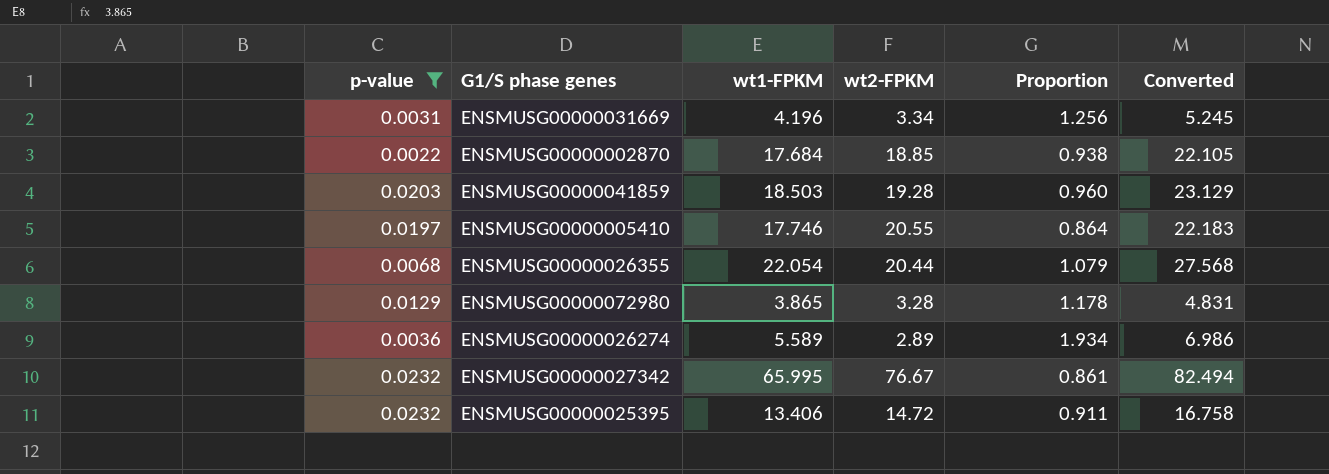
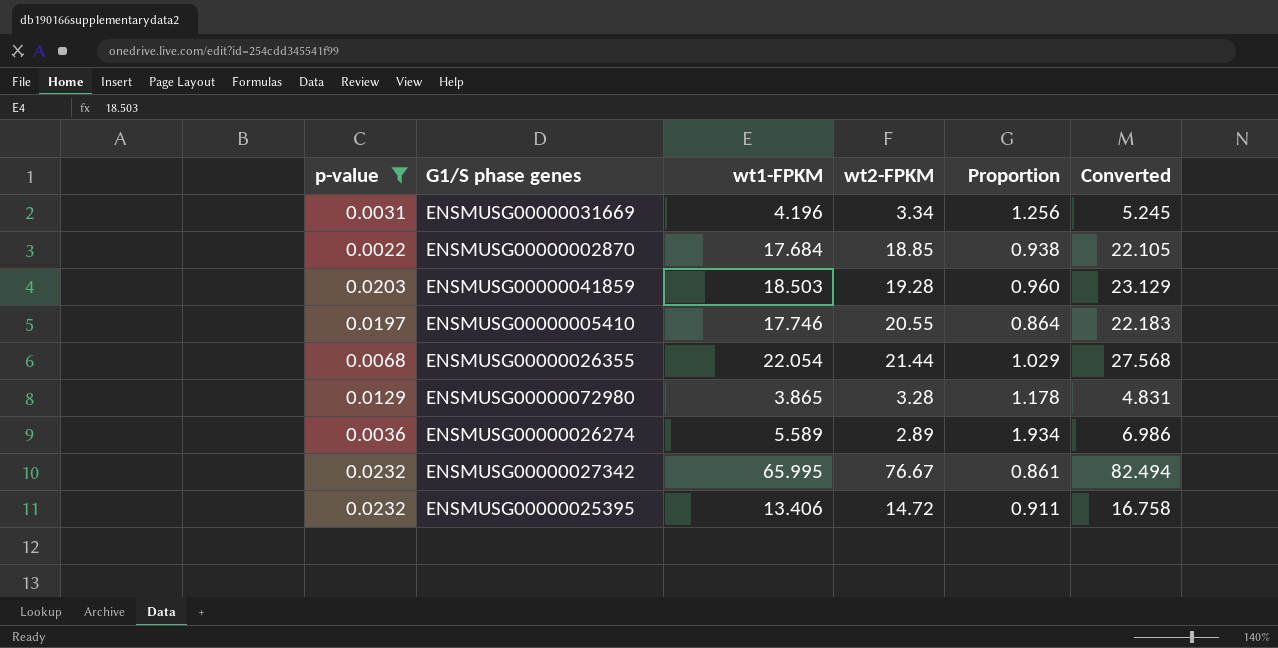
ENSMUSG00000026355 | wt2-FPKM: 20.44 -> 21.44
ENSMUSG00000026355 | Proportion: 1.079 -> 1.029

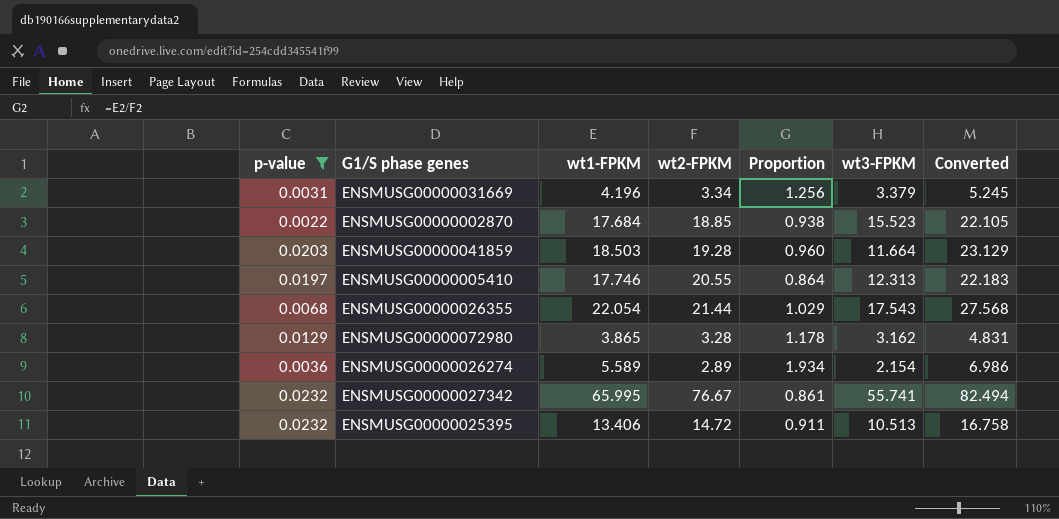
column wt3-FPKM | position: none -> 6

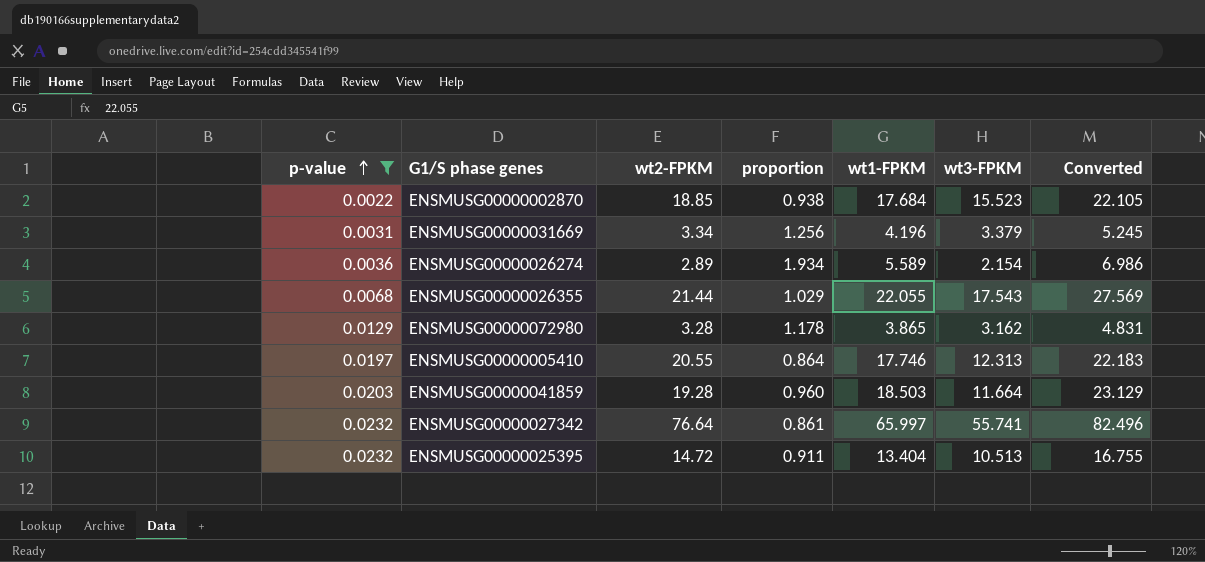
row order: none -> p-value ascending
column name: Proportion -> proportion
column wt1-FPKM | position: 3 -> 5
ENSMUSG00000026355 | wt1-FPKM: 22.054 -> 22.055
ENSMUSG00000026355 | Converted: 27.568 -> 27.569
ENSMUSG00000027342 | wt2-FPKM: 76.67 -> 76.64
ENSMUSG00000027342 | wt1-FPKM: 65.995 -> 65.997
ENSMUSG00000027342 | Converted: 82.494 -> 82.496
ENSMUSG00000025395 | wt1-FPKM: 13.406 -> 13.404
ENSMUSG00000025395 | Converted: 16.758 -> 16.755

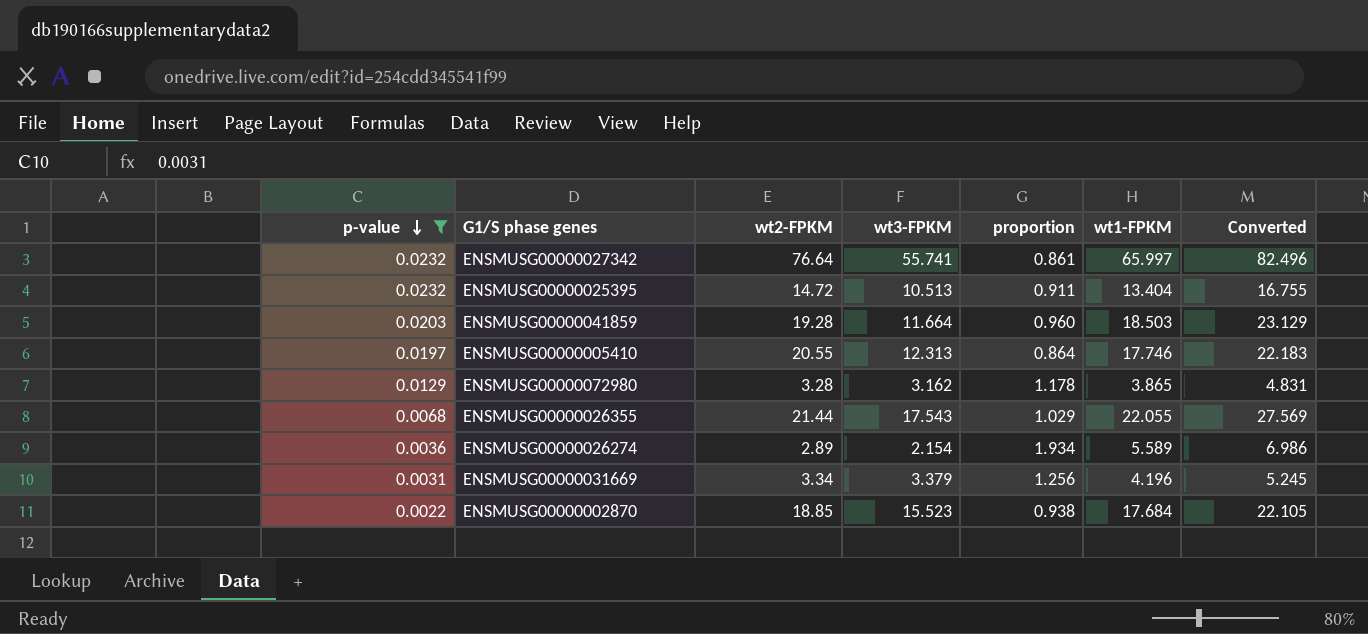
row order: p-value ascending -> p-value descending
column wt3-FPKM | position: 6 -> 4

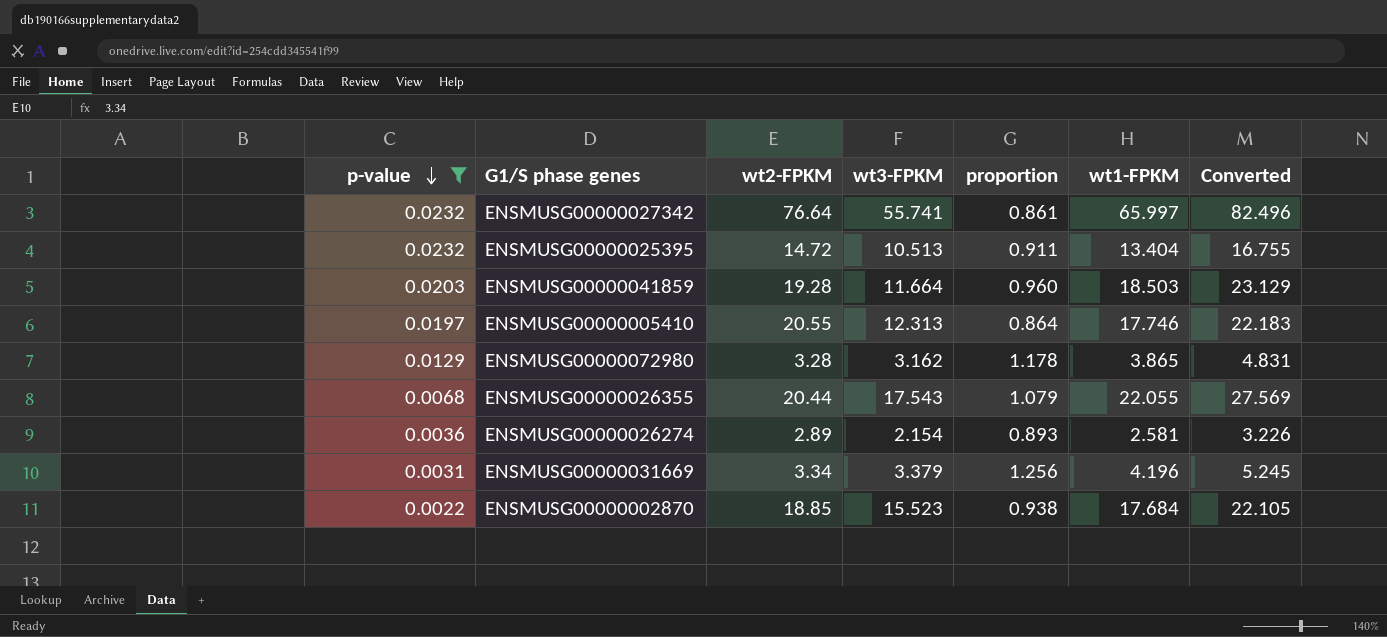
ENSMUSG00000026355 | wt2-FPKM: 21.44 -> 20.44
ENSMUSG00000026355 | proportion: 1.029 -> 1.079
ENSMUSG00000026274 | proportion: 1.934 -> 0.893
ENSMUSG00000026274 | wt1-FPKM: 5.589 -> 2.581
ENSMUSG00000026274 | Converted: 6.986 -> 3.226

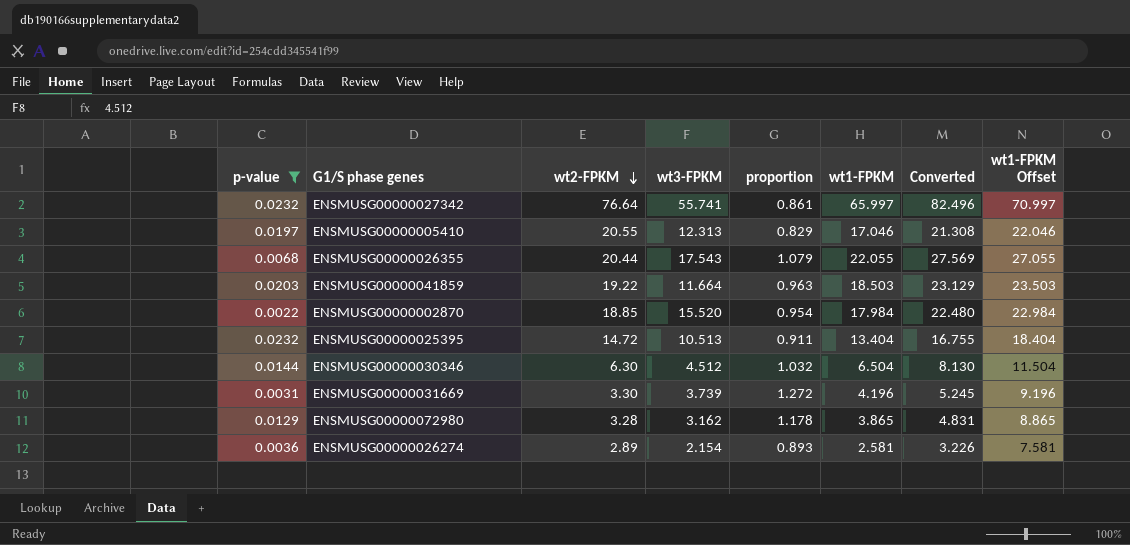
row order: p-value descending -> wt2-FPKM descending
column wt1-FPKM Offset | formula: none -> [wt1-FPKM] + 5
ENSMUSG00000005410 | proportion: 0.864 -> 0.829
ENSMUSG00000005410 | wt1-FPKM: 17.746 -> 17.046
ENSMUSG00000005410 | Converted: 22.183 -> 21.308
ENSMUSG00000041859 | wt2-FPKM: 19.28 -> 19.22
ENSMUSG00000041859 | proportion: 0.960 -> 0.963
ENSMUSG00000002870 | wt3-FPKM: 15.523 -> 15.520
ENSMUSG00000002870 | proportion: 0.938 -> 0.954
ENSMUSG00000002870 | wt1-FPKM: 17.684 -> 17.984
ENSMUSG00000002870 | Converted: 22.105 -> 22.480
row ENSMUSG00000030346: none -> 0.0144 | 6.30 | 4.512 | 1.032 | 6.504 | 8.130 | 11.504
ENSMUSG00000031669 | wt2-FPKM: 3.34 -> 3.30
ENSMUSG00000031669 | wt3-FPKM: 3.379 -> 3.739
ENSMUSG00000031669 | proportion: 1.256 -> 1.272

